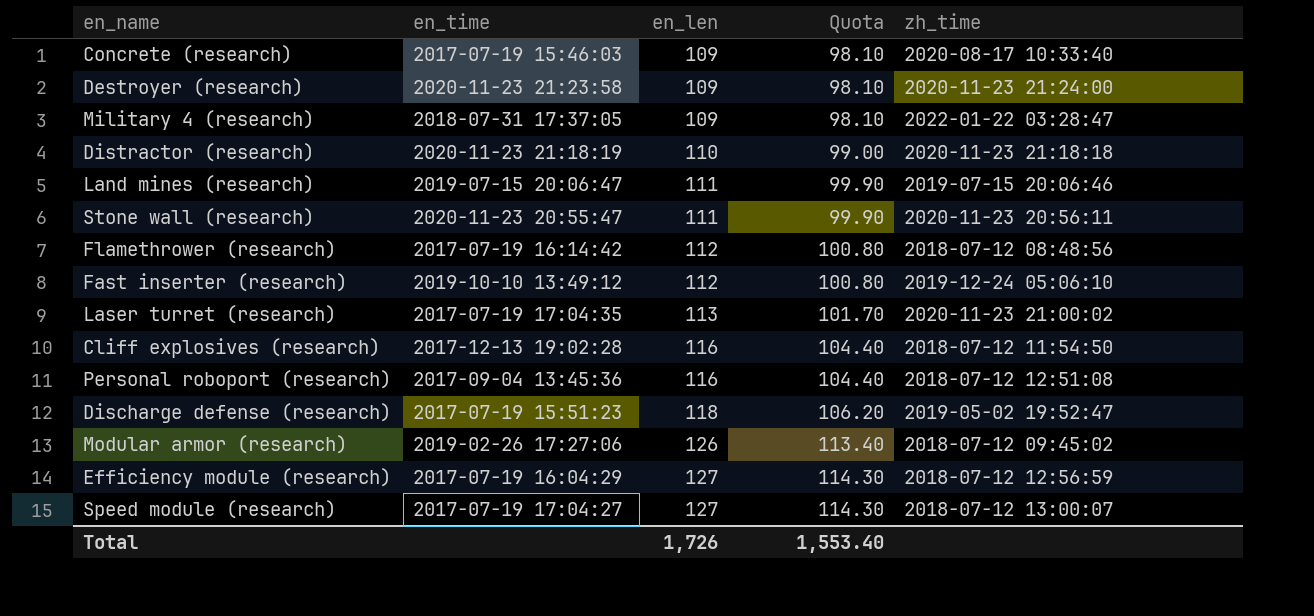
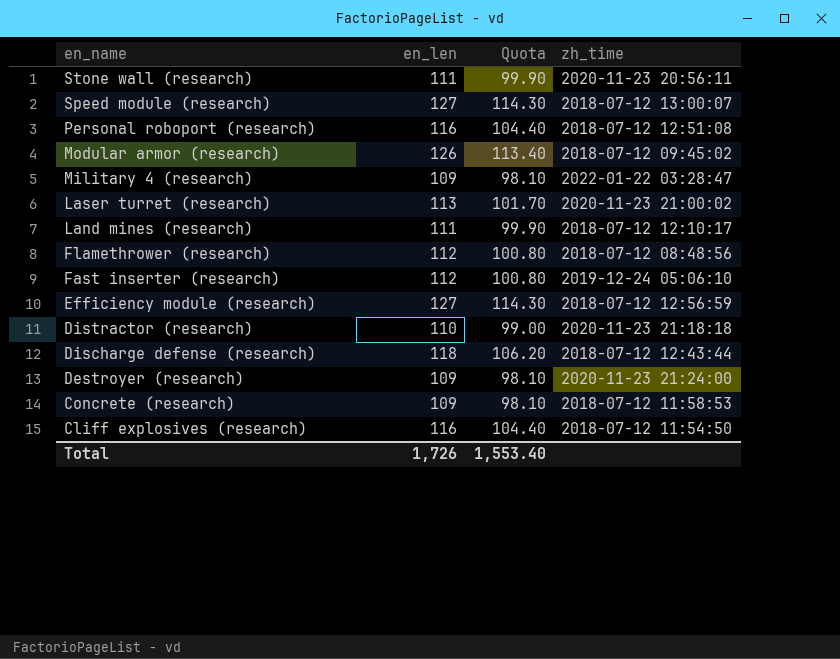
row order: en_len ascending -> en_name descending
column en_time | position: 2 -> none
Land mines (research) | zh_time: 2019-07-15 20:06:46 -> 2018-07-12 12:10:17
Discharge defense (research) | zh_time: 2019-05-02 19:52:47 -> 2018-07-12 12:43:44
Concrete (research) | zh_time: 2020-08-17 10:33:40 -> 2018-07-12 11:58:53

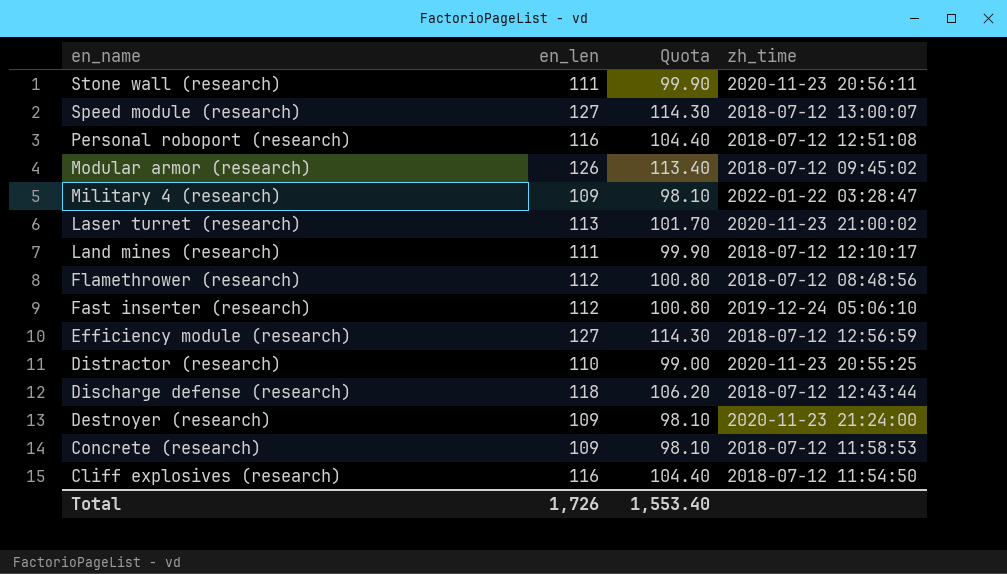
Distractor (research) | zh_time: 2020-11-23 21:18:18 -> 2020-11-23 20:55:25

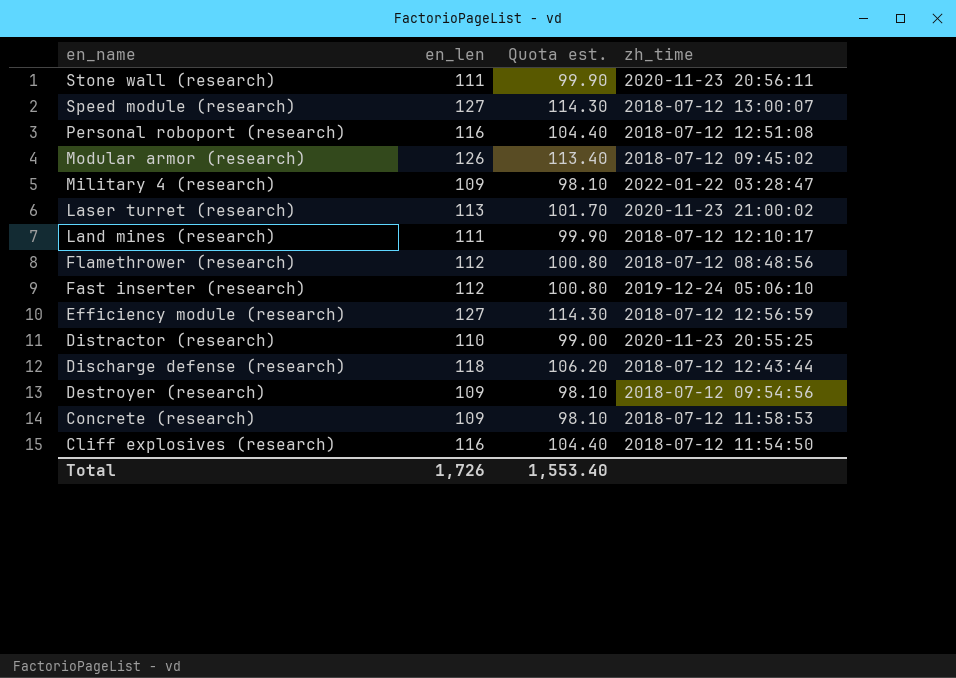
column name: Quota -> Quota est.
Destroyer (research) | zh_time: 2020-11-23 21:24:00 -> 2018-07-12 09:54:56

